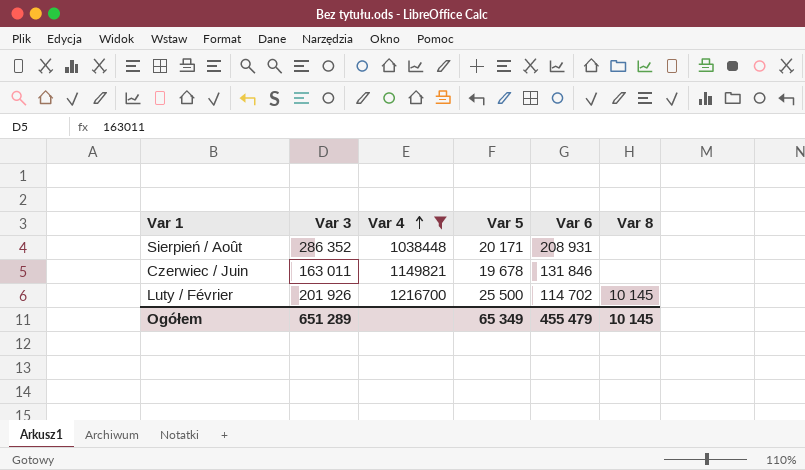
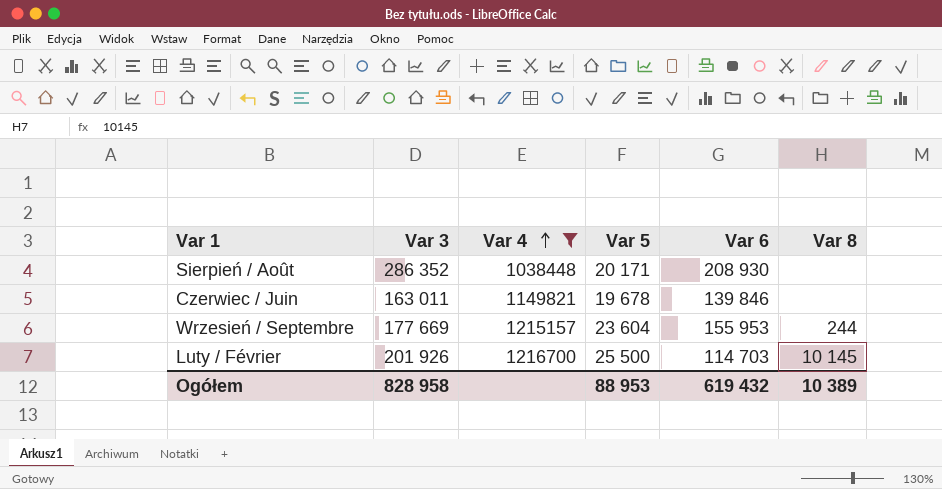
Sierpień / Août | Var 6: 208 931 -> 208 930
Czerwiec / Juin | Var 6: 131 846 -> 139 846
row Wrzesień / Septembre: none -> 177 669 | 1215157 | 23 604 | 155 953 | 244
Luty / Février | Var 6: 114 702 -> 114 703
Ogółem | Var 3: 651 289 -> 828 958
Ogółem | Var 5: 65 349 -> 88 953
Ogółem | Var 6: 455 479 -> 619 432
Ogółem | Var 8: 10 145 -> 10 389

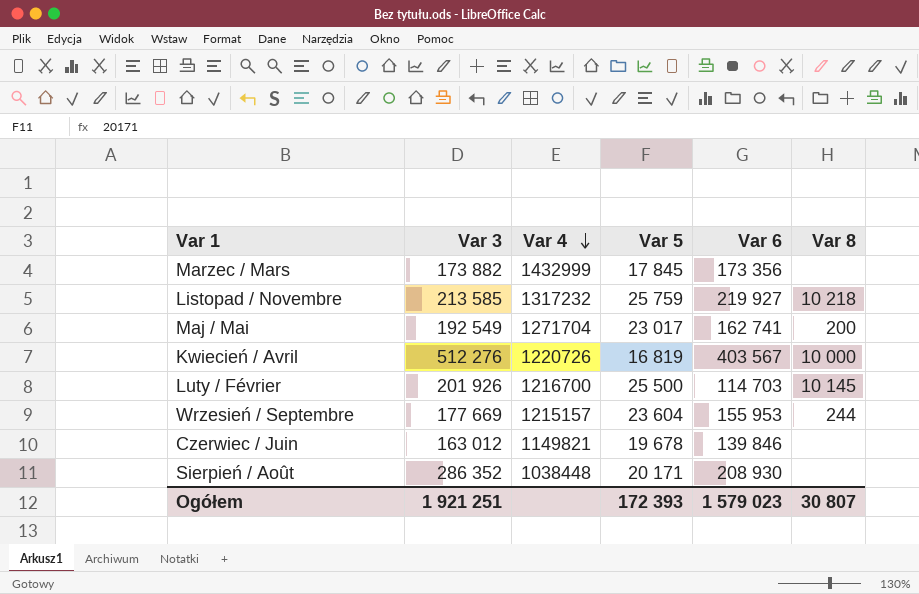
filter: Var 4 <= 1216700 -> none
row order: Var 4 ascending -> Var 4 descending
Czerwiec / Juin | Var 3: 163 011 -> 163 012
Ogółem | Var 3: 828 958 -> 1 921 251
Ogółem | Var 5: 88 953 -> 172 393
Ogółem | Var 6: 619 432 -> 1 579 023
Ogółem | Var 8: 10 389 -> 30 807

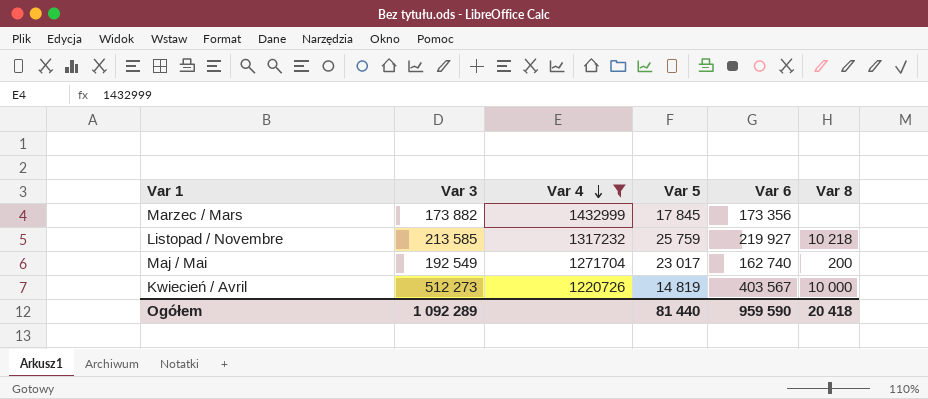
filter: none -> Var 4 >= 1220726
Maj / Mai | Var 6: 162 741 -> 162 740
Kwiecień / Avril | Var 3: 512 276 -> 512 273
Kwiecień / Avril | Var 5: 16 819 -> 14 819
Ogółem | Var 3: 1 921 251 -> 1 092 289
Ogółem | Var 5: 172 393 -> 81 440
Ogółem | Var 6: 1 579 023 -> 959 590
Ogółem | Var 8: 30 807 -> 20 418

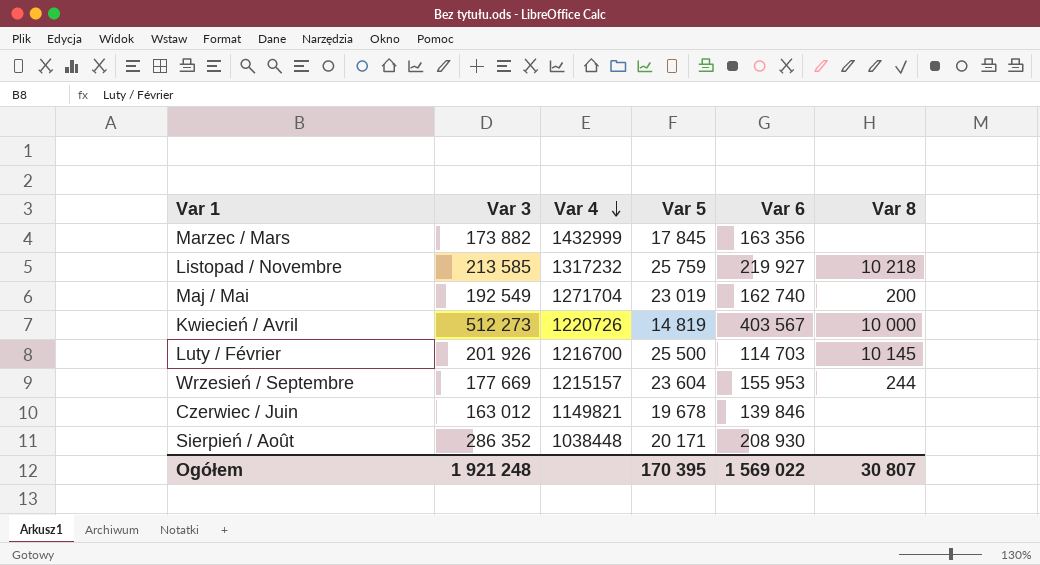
filter: Var 4 >= 1220726 -> none
Marzec / Mars | Var 6: 173 356 -> 163 356
Maj / Mai | Var 5: 23 017 -> 23 019
Ogółem | Var 3: 1 092 289 -> 1 921 248
Ogółem | Var 5: 81 440 -> 170 395
Ogółem | Var 6: 959 590 -> 1 569 022
Ogółem | Var 8: 20 418 -> 30 807

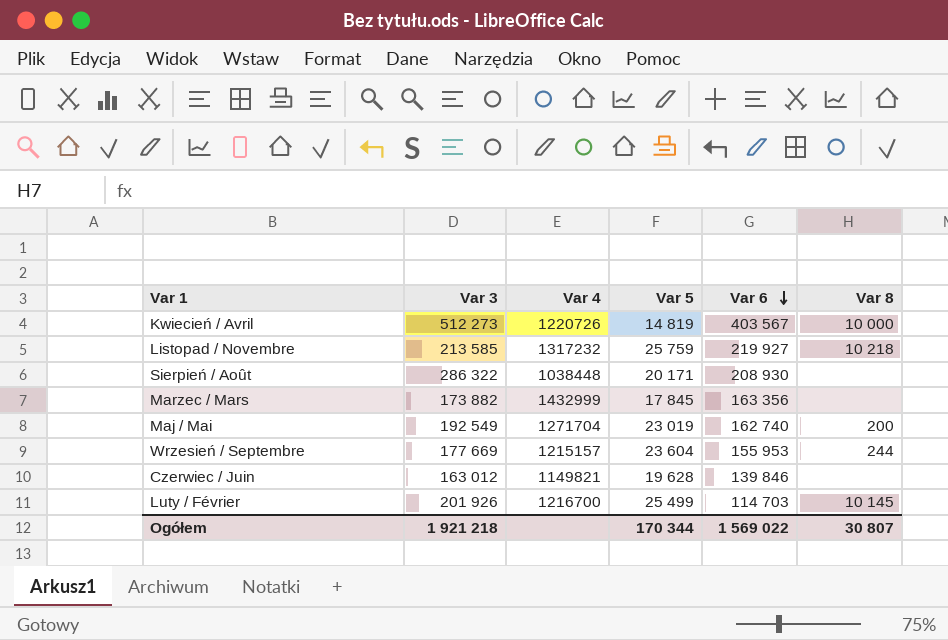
row order: Var 4 descending -> Var 6 descending
Sierpień / Août | Var 3: 286 352 -> 286 322
Czerwiec / Juin | Var 5: 19 678 -> 19 628
Luty / Février | Var 5: 25 500 -> 25 499
Ogółem | Var 3: 1 921 248 -> 1 921 218
Ogółem | Var 5: 170 395 -> 170 344

